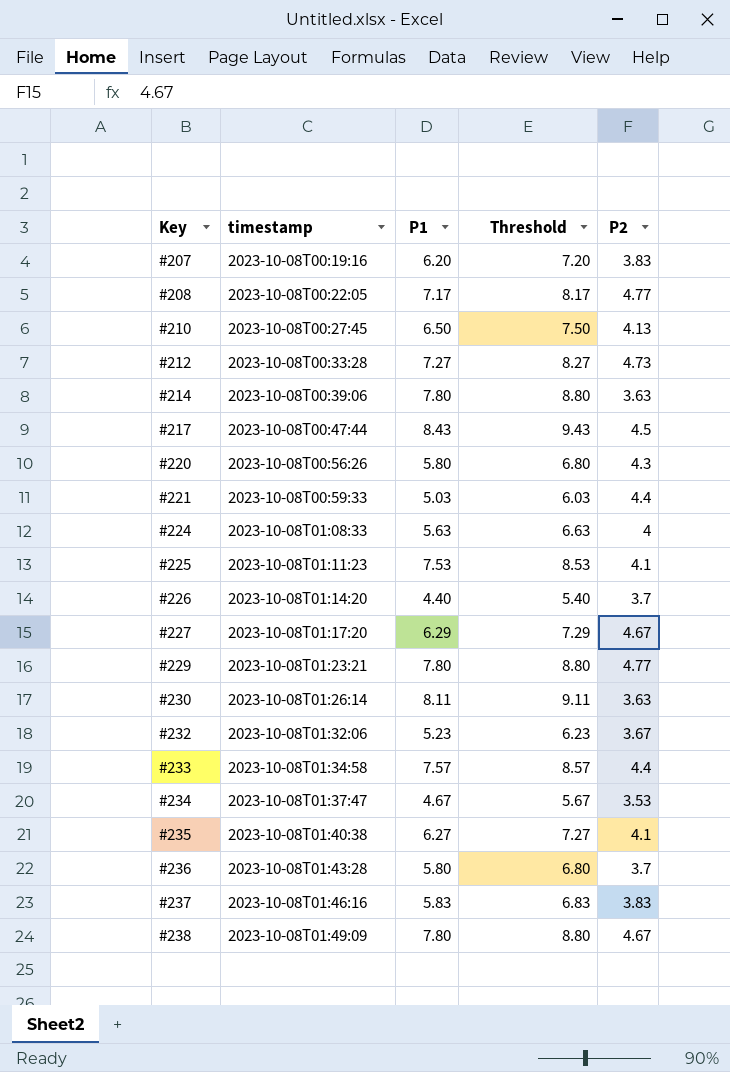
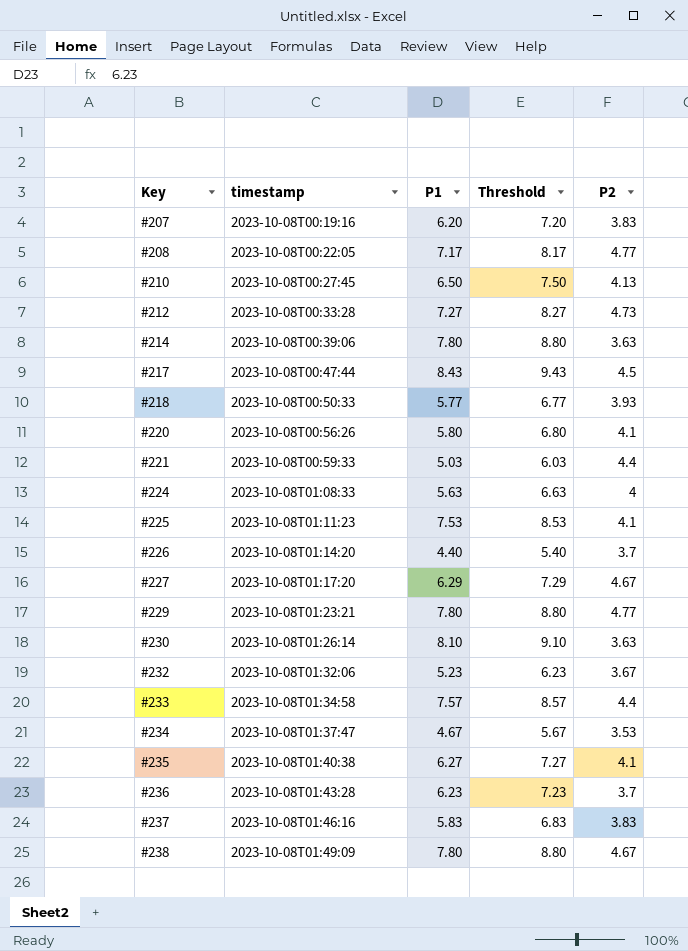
row #218: none -> 2023-10-08T00:50:33 | 5.77 | 6.77 | 3.93
#220 | P2: 4.3 -> 4.1
#230 | P1: 8.11 -> 8.10
#230 | Threshold: 9.11 -> 9.10
#236 | P1: 5.80 -> 6.23
#236 | Threshold: 6.80 -> 7.23

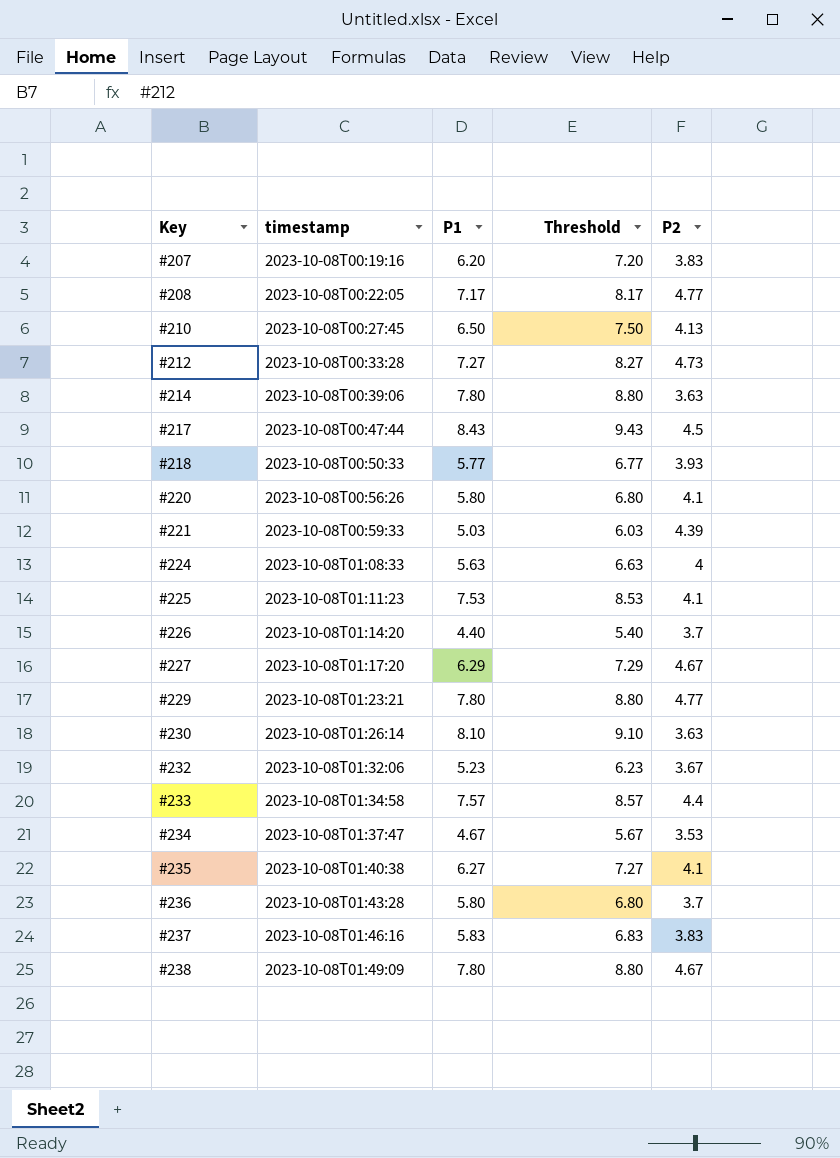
#221 | P2: 4.4 -> 4.39
#236 | P1: 6.23 -> 5.80
#236 | Threshold: 7.23 -> 6.80

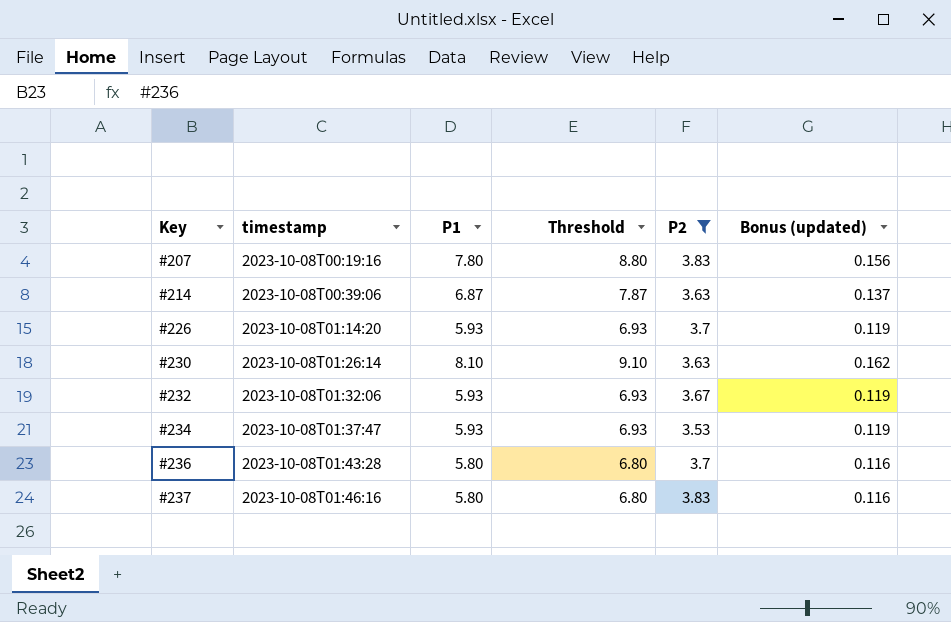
filter: none -> P2 <= 3.83
column Bonus (updated) | formula: none -> [P1] * 0.02
#207 | P1: 6.20 -> 7.80
#207 | Threshold: 7.20 -> 8.80
#214 | P1: 7.80 -> 6.87
#214 | Threshold: 8.80 -> 7.87
#226 | P1: 4.40 -> 5.93
#226 | Threshold: 5.40 -> 6.93
#232 | P1: 5.23 -> 5.93
#232 | Threshold: 6.23 -> 6.93
#234 | P1: 4.67 -> 5.93
#234 | Threshold: 5.67 -> 6.93
#237 | P1: 5.83 -> 5.80
#237 | Threshold: 6.83 -> 6.80

